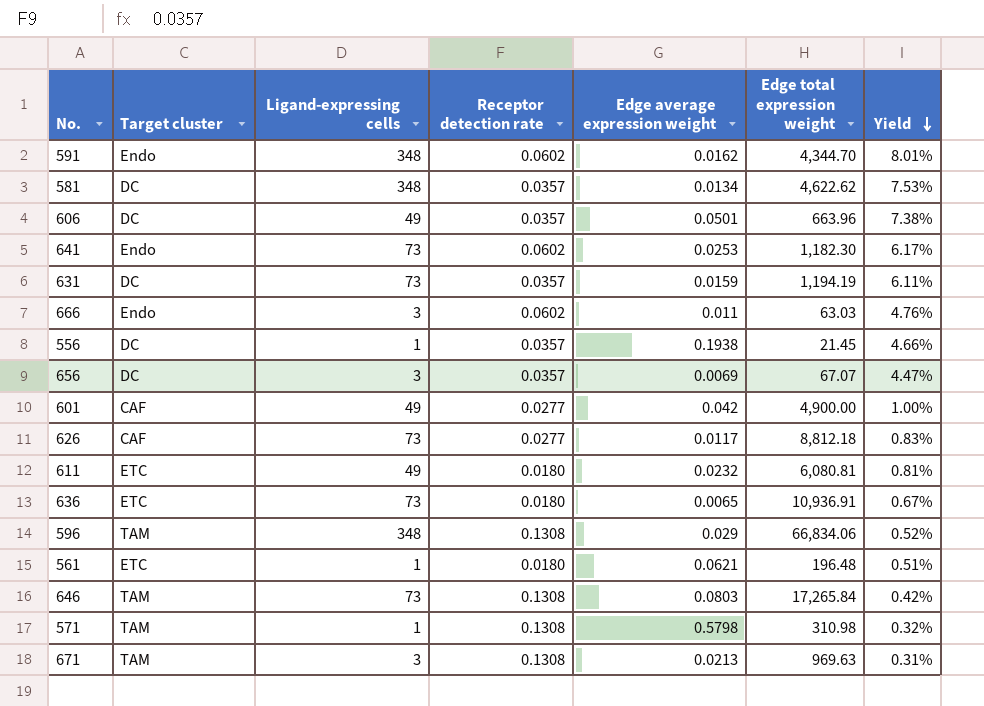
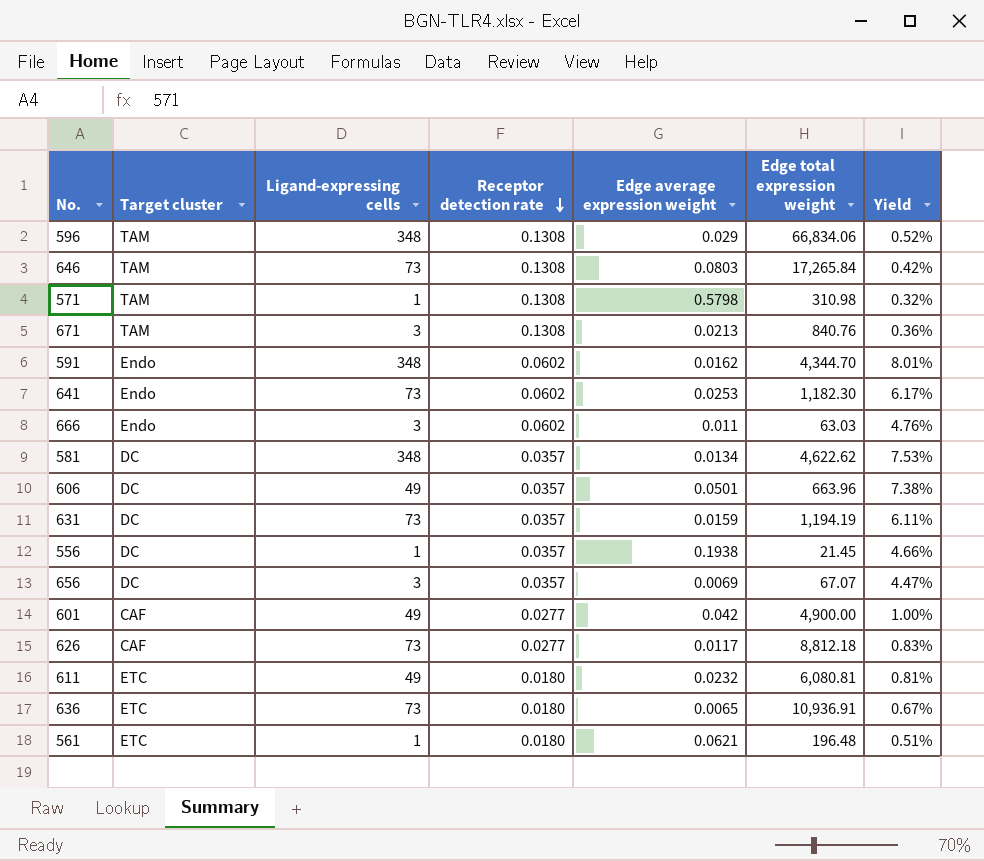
row order: Yield descending -> Receptor detection rate descending
671 | Edge total expression weight: 969.63 -> 840.76
671 | Yield: 0.31% -> 0.36%

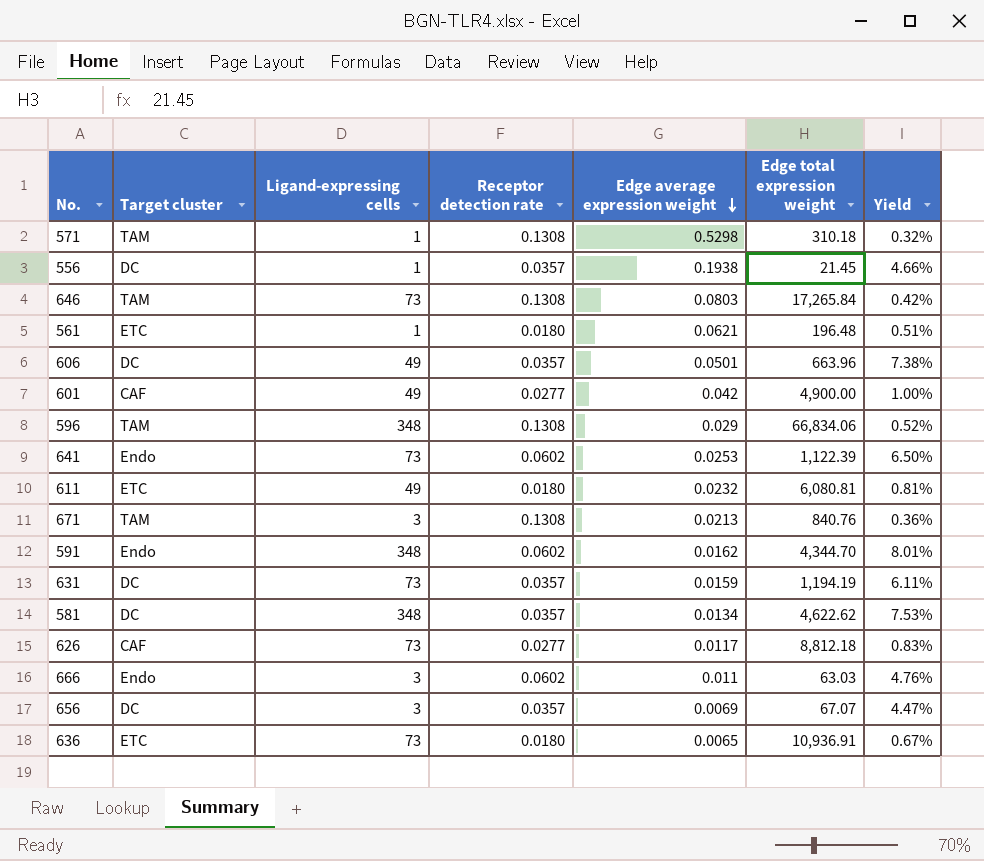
row order: Receptor detection rate descending -> Edge average expression weight descending
571 | Edge average expression weight: 0.5798 -> 0.5298
571 | Edge total expression weight: 310.98 -> 310.18
641 | Edge total expression weight: 1,182.30 -> 1,122.39
641 | Yield: 6.17% -> 6.50%

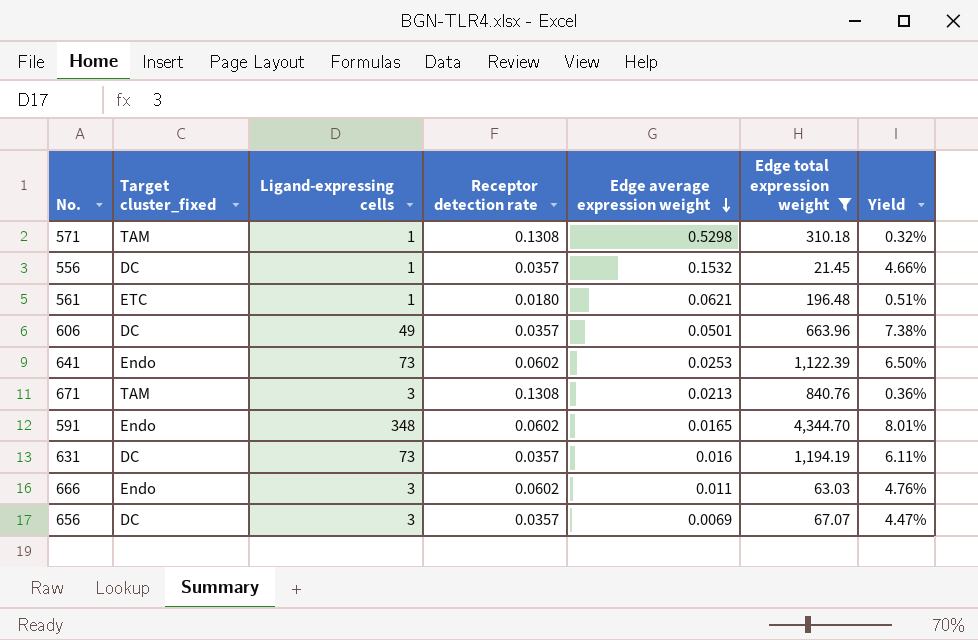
filter: none -> Edge total expression weight <= 4,344.70
column name: Target cluster -> Target cluster_fixed
556 | Edge average expression weight: 0.1938 -> 0.1532
591 | Edge average expression weight: 0.0162 -> 0.0165
631 | Edge average expression weight: 0.0159 -> 0.016

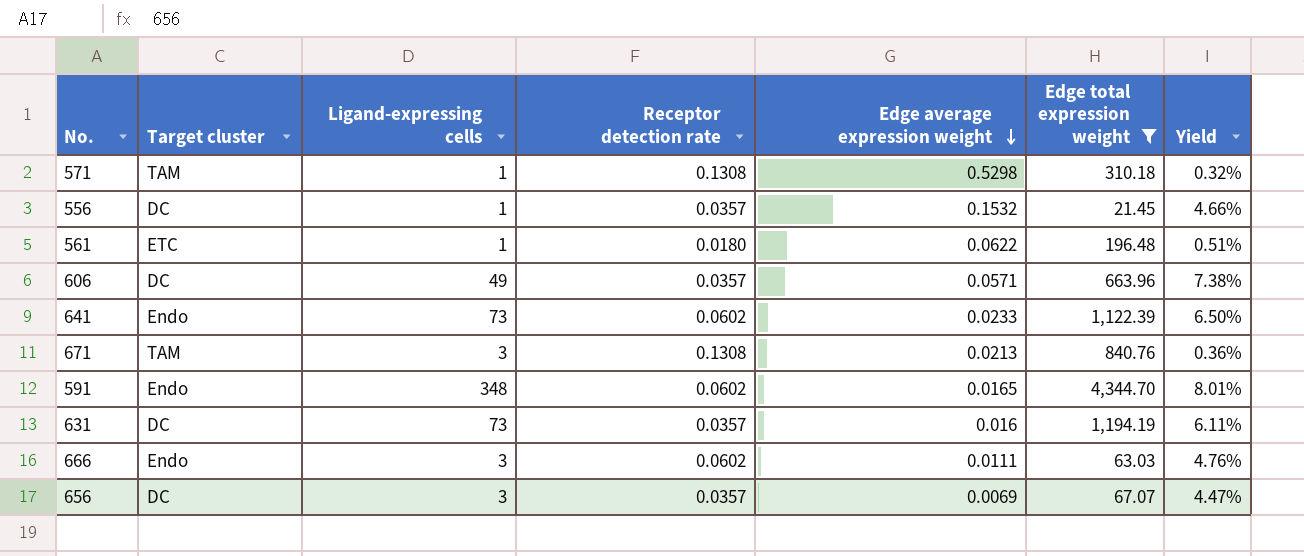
column name: Target cluster_fixed -> Target cluster
561 | Edge average expression weight: 0.0621 -> 0.0622
606 | Edge average expression weight: 0.0501 -> 0.0571
641 | Edge average expression weight: 0.0253 -> 0.0233
666 | Edge average expression weight: 0.011 -> 0.0111

